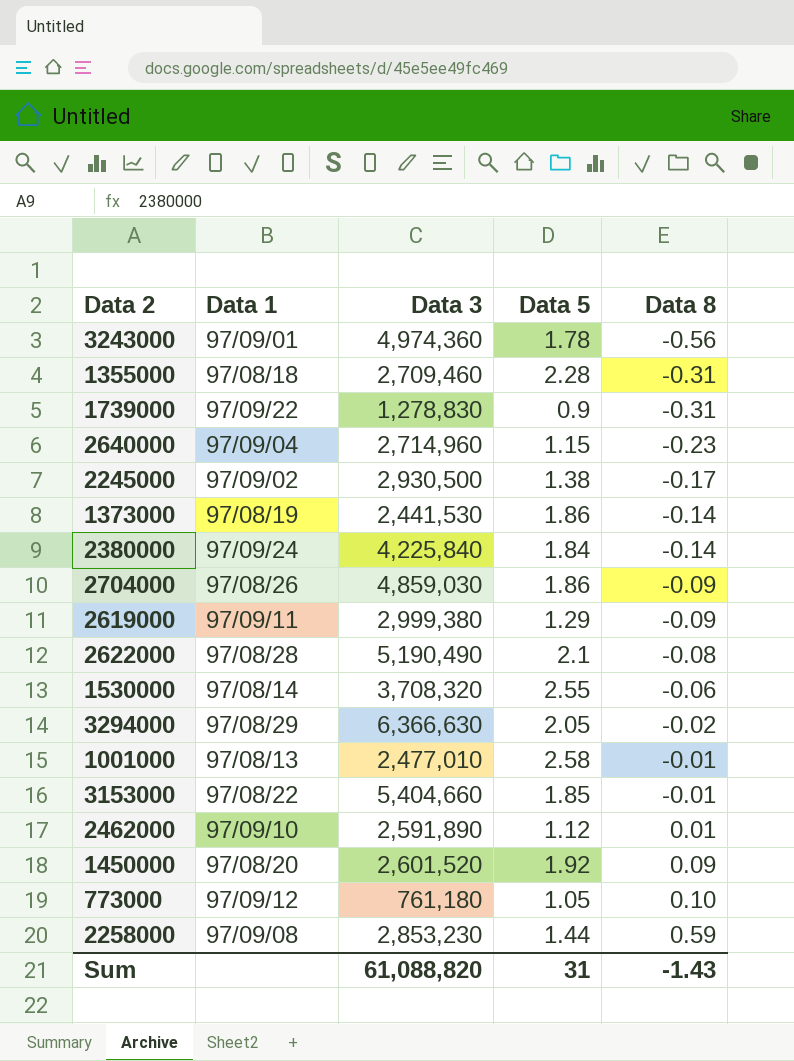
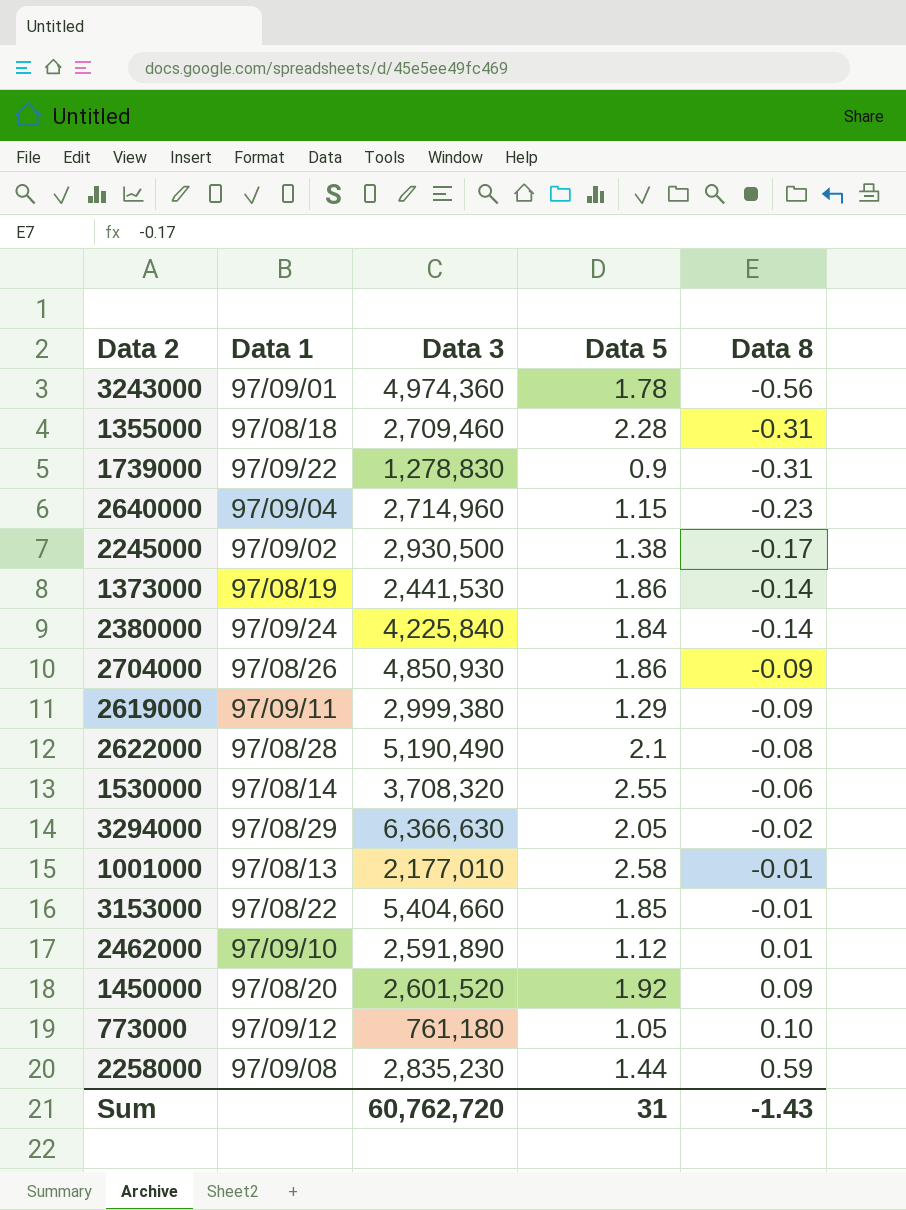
2704000 | Data 3: 4,859,030 -> 4,850,930
1001000 | Data 3: 2,477,010 -> 2,177,010
2258000 | Data 3: 2,853,230 -> 2,835,230
Sum | Data 3: 61,088,820 -> 60,762,720

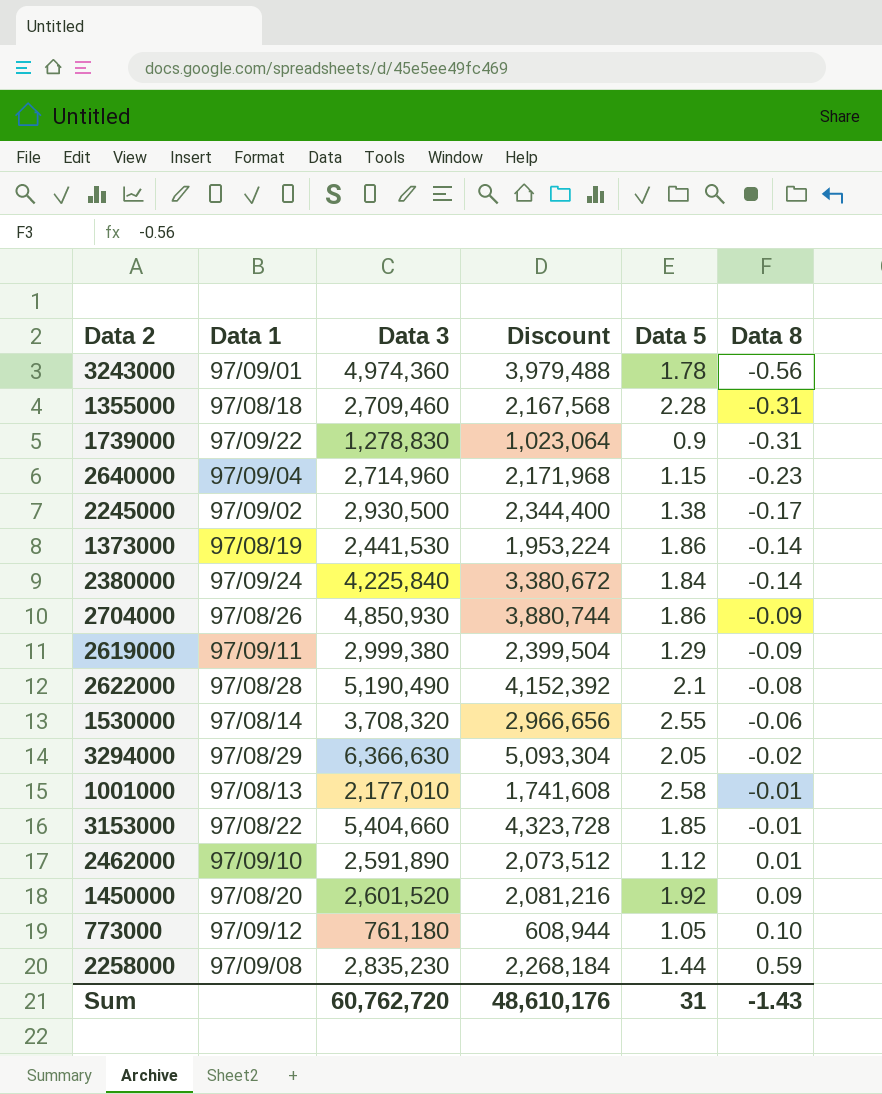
column Discount | formula: none -> [Data 3] * 0.8

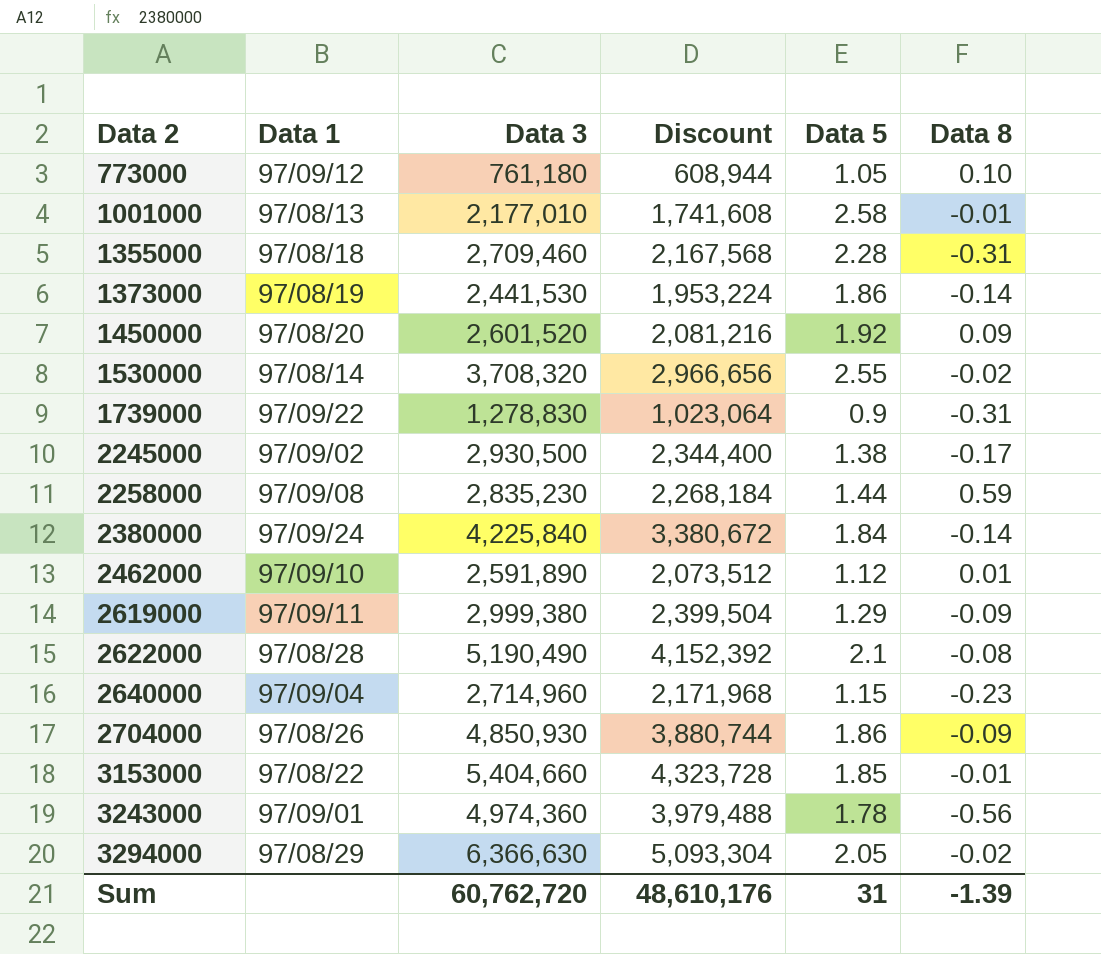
row order: Data 8 ascending -> Data 2 ascending
1530000 | Data 8: -0.06 -> -0.02
Sum | Data 8: -1.43 -> -1.39

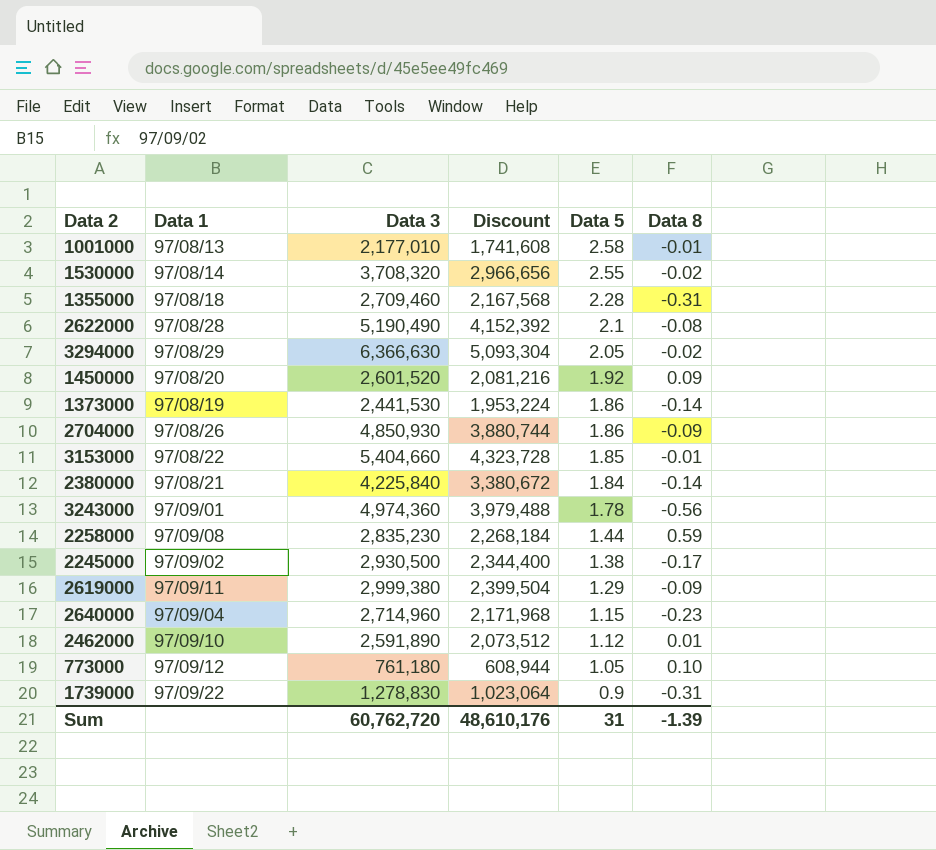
row order: Data 2 ascending -> Data 5 descending
2380000 | Data 1: 97/09/24 -> 97/08/21

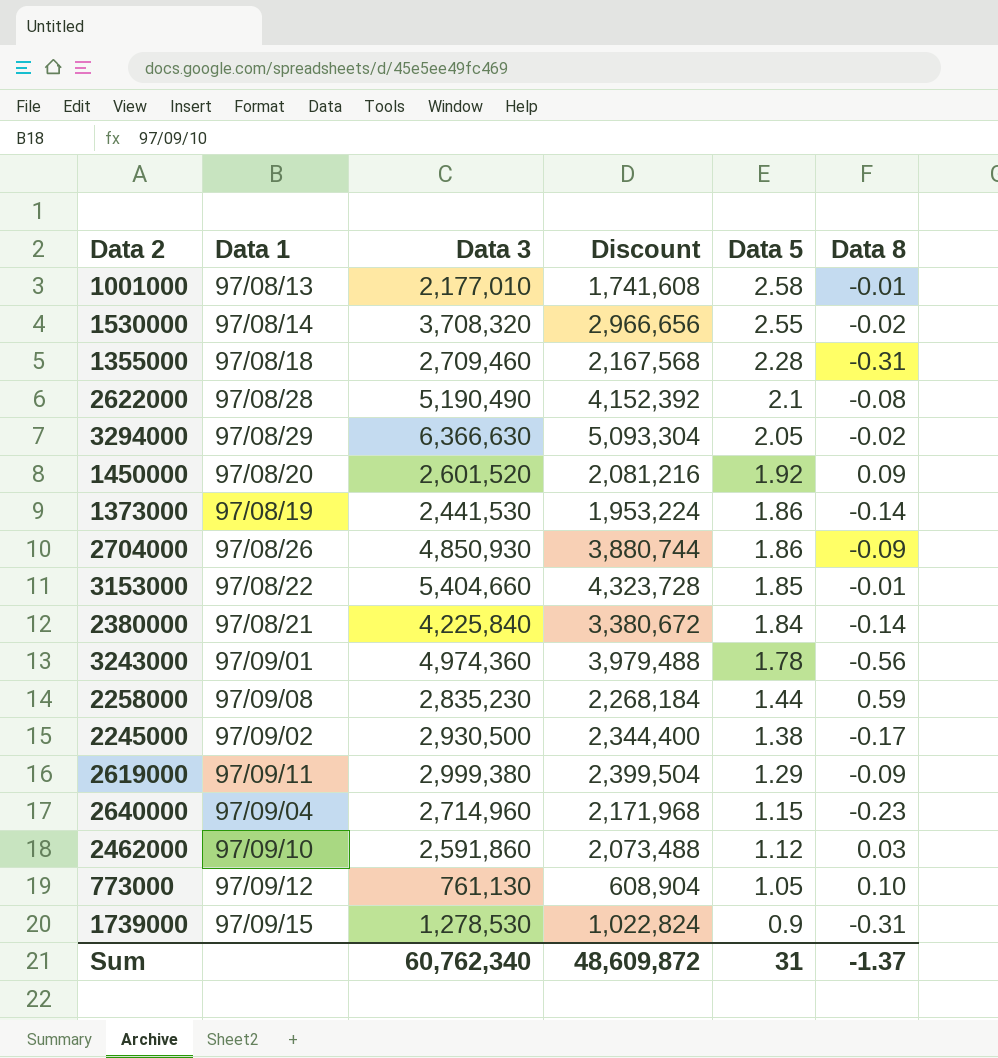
2462000 | Data 3: 2,591,890 -> 2,591,860
2462000 | Discount: 2,073,512 -> 2,073,488
2462000 | Data 8: 0.01 -> 0.03
773000 | Data 3: 761,180 -> 761,130
773000 | Discount: 608,944 -> 608,904
1739000 | Data 1: 97/09/22 -> 97/09/15
1739000 | Data 3: 1,278,830 -> 1,278,530
1739000 | Discount: 1,023,064 -> 1,022,824
Sum | Data 3: 60,762,720 -> 60,762,340
Sum | Discount: 48,610,176 -> 48,609,872
Sum | Data 8: -1.39 -> -1.37

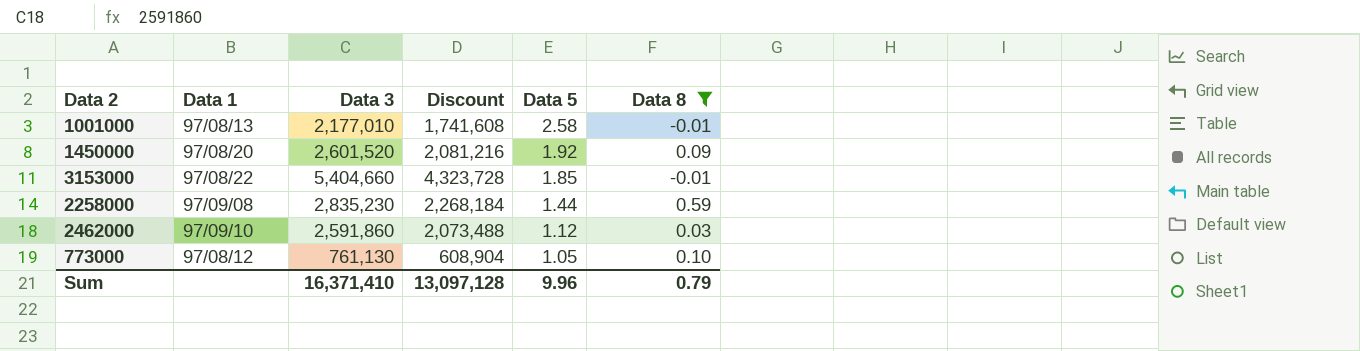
filter: none -> Data 8 >= -0.01
773000 | Data 1: 97/09/12 -> 97/08/12
Sum | Data 3: 60,762,340 -> 16,371,410
Sum | Discount: 48,609,872 -> 13,097,128
Sum | Data 5: 31 -> 9.96
Sum | Data 8: -1.37 -> 0.79

